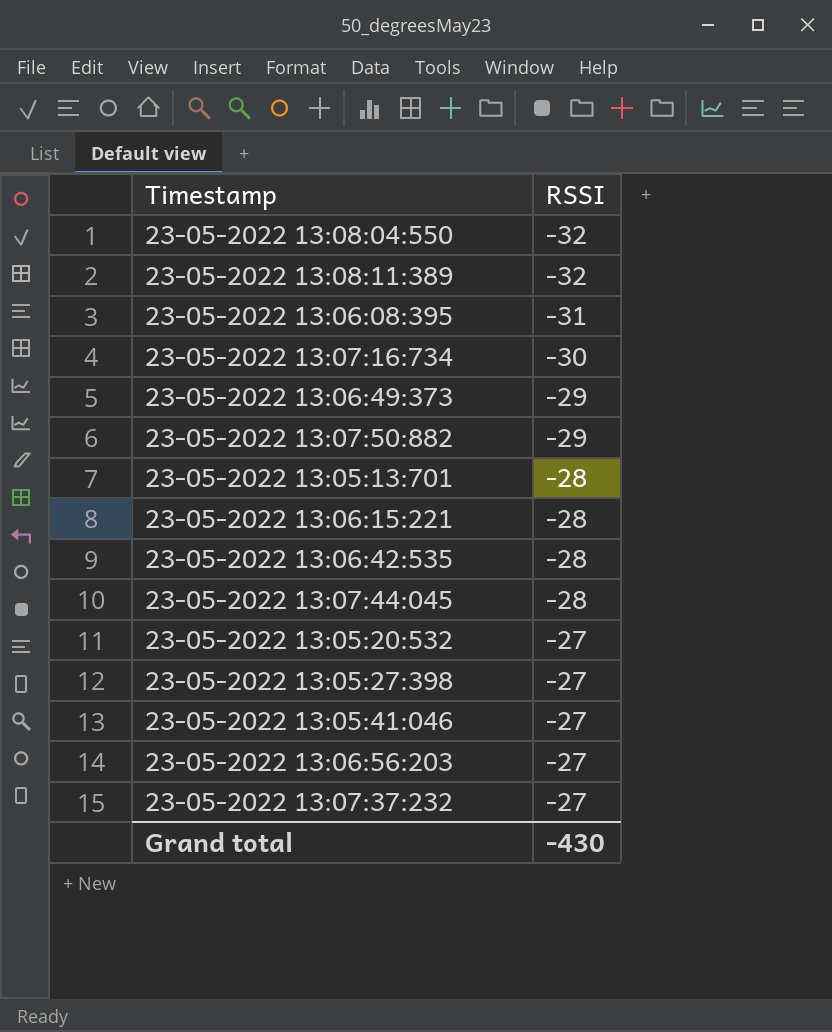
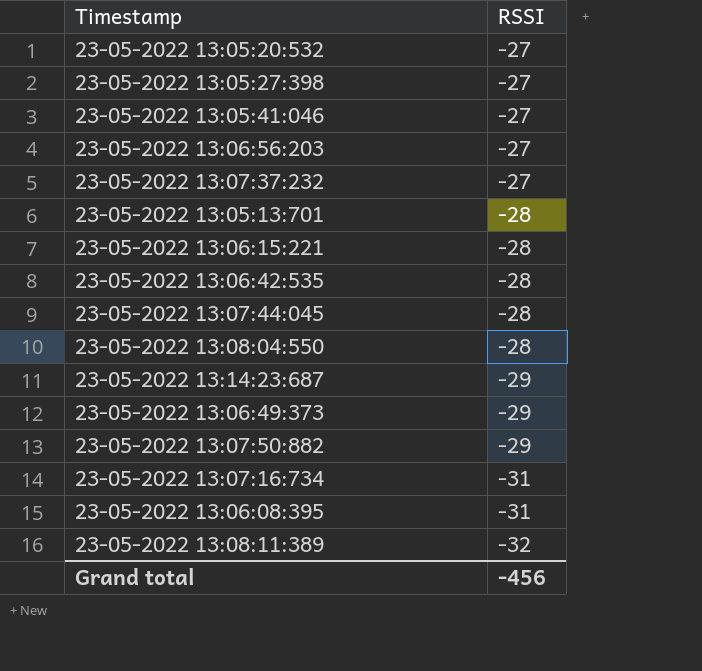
row order: RSSI ascending -> RSSI descending
23-05-2022 13:08:04:550 | RSSI: -32 -> -28
row 23-05-2022 13:14:23:687: none -> -29
23-05-2022 13:07:16:734 | RSSI: -30 -> -31
Grand total | RSSI: -430 -> -456

